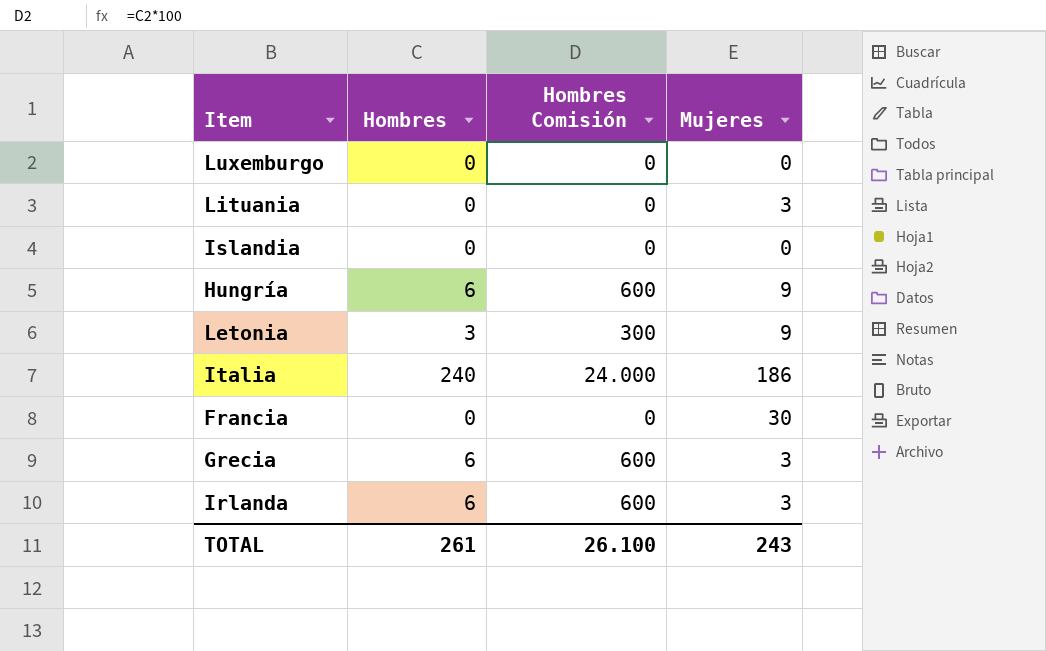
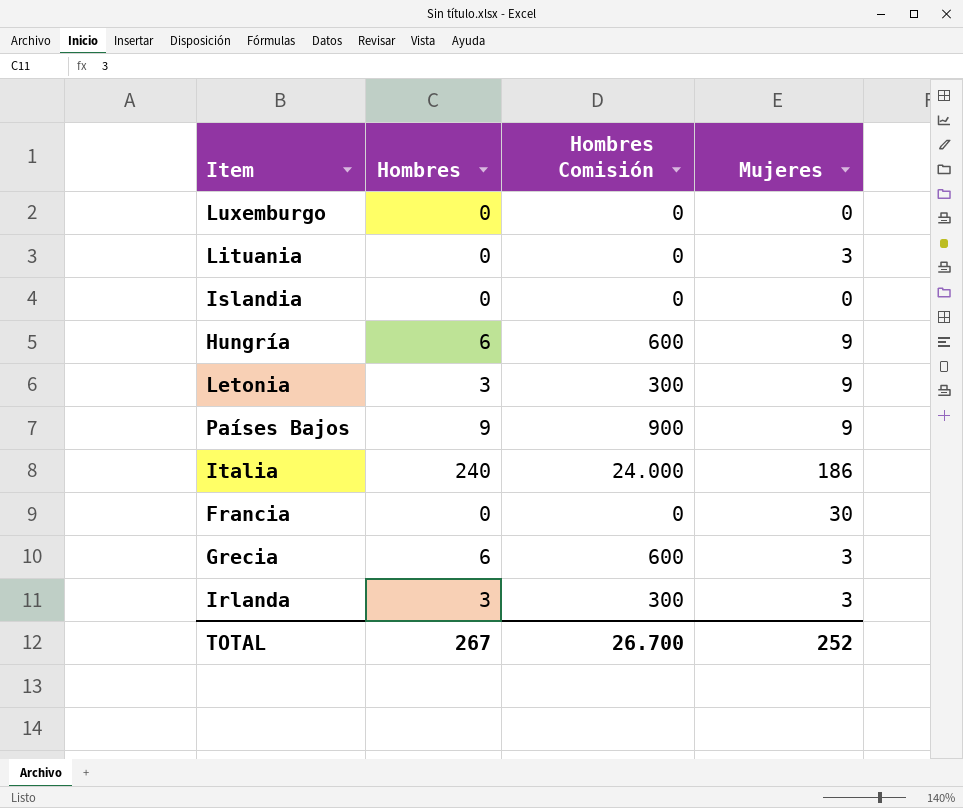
row Países Bajos: none -> 9 | 900 | 9
Irlanda | Hombres: 6 -> 3
Irlanda | Hombres Comisión: 600 -> 300
TOTAL | Hombres: 261 -> 267
TOTAL | Hombres Comisión: 26.100 -> 26.700
TOTAL | Mujeres: 243 -> 252

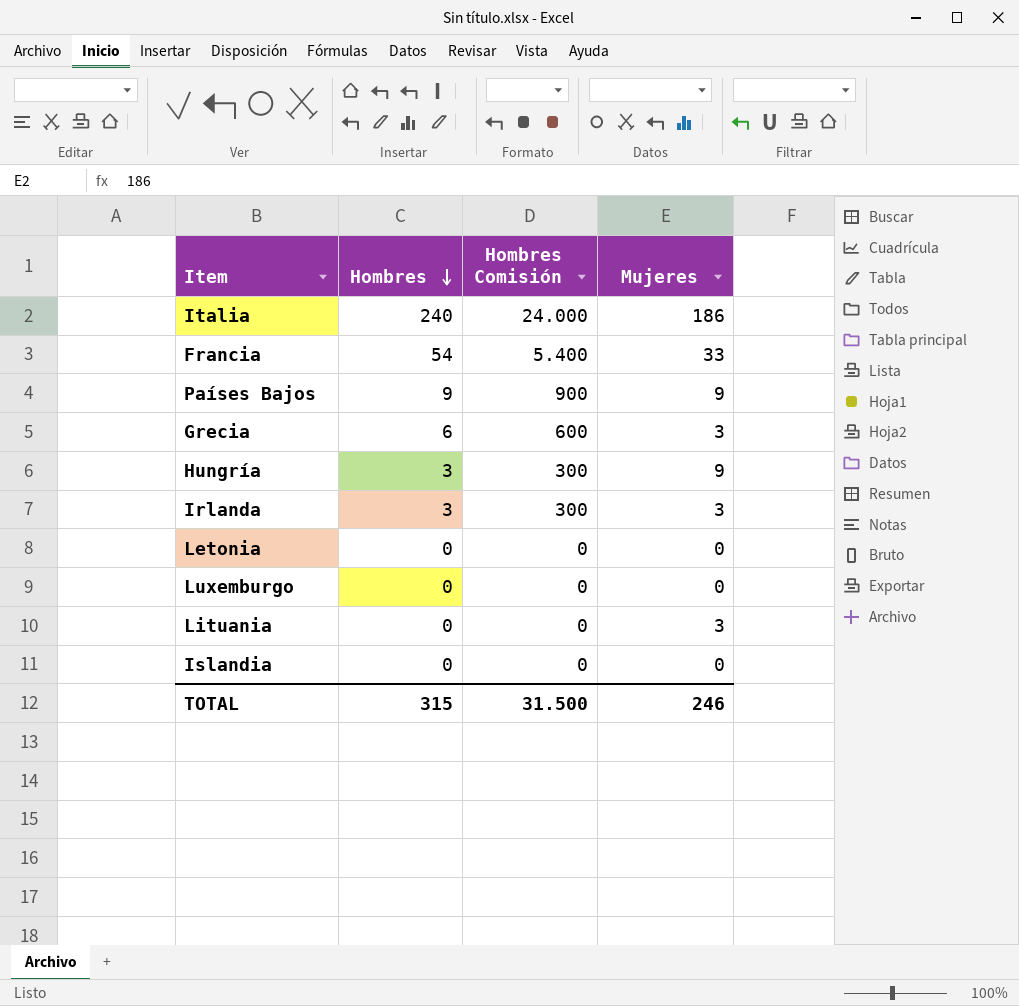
row order: none -> Hombres descending
Francia | Hombres: 0 -> 54
Francia | Hombres Comisión: 0 -> 5.400
Francia | Mujeres: 30 -> 33
Hungría | Hombres: 6 -> 3
Hungría | Hombres Comisión: 600 -> 300
Letonia | Hombres: 3 -> 0
Letonia | Hombres Comisión: 300 -> 0
Letonia | Mujeres: 9 -> 0
TOTAL | Hombres: 267 -> 315
TOTAL | Hombres Comisión: 26.700 -> 31.500
TOTAL | Mujeres: 252 -> 246

